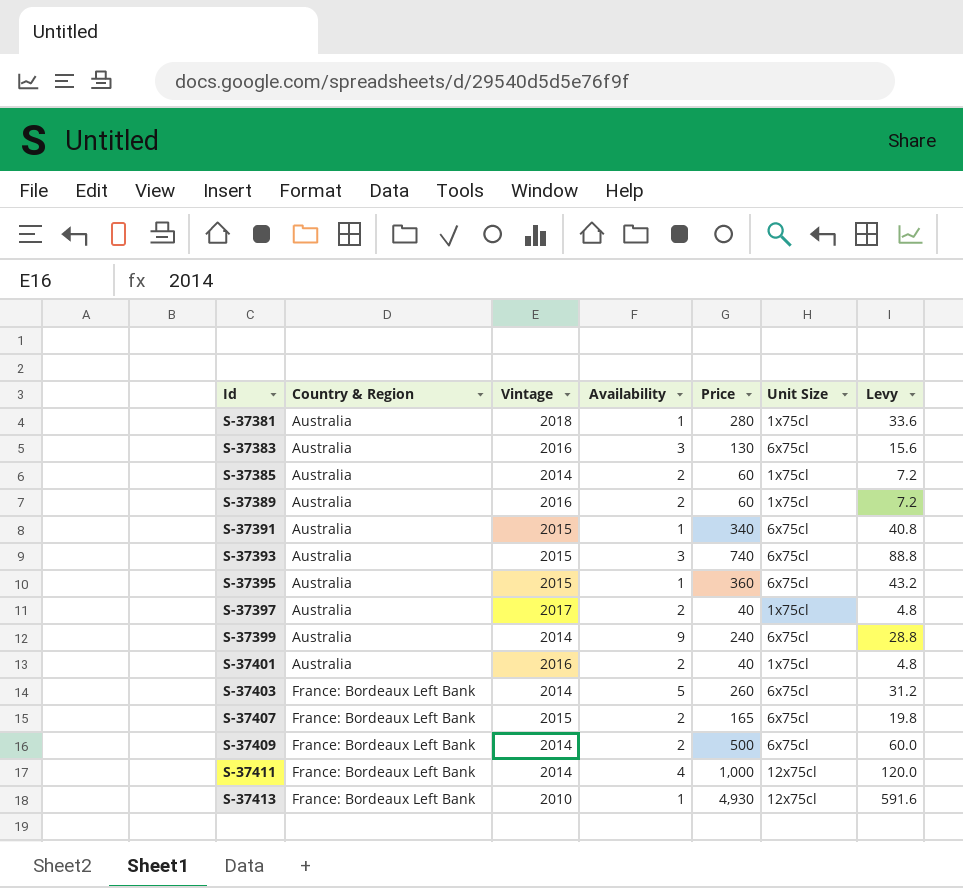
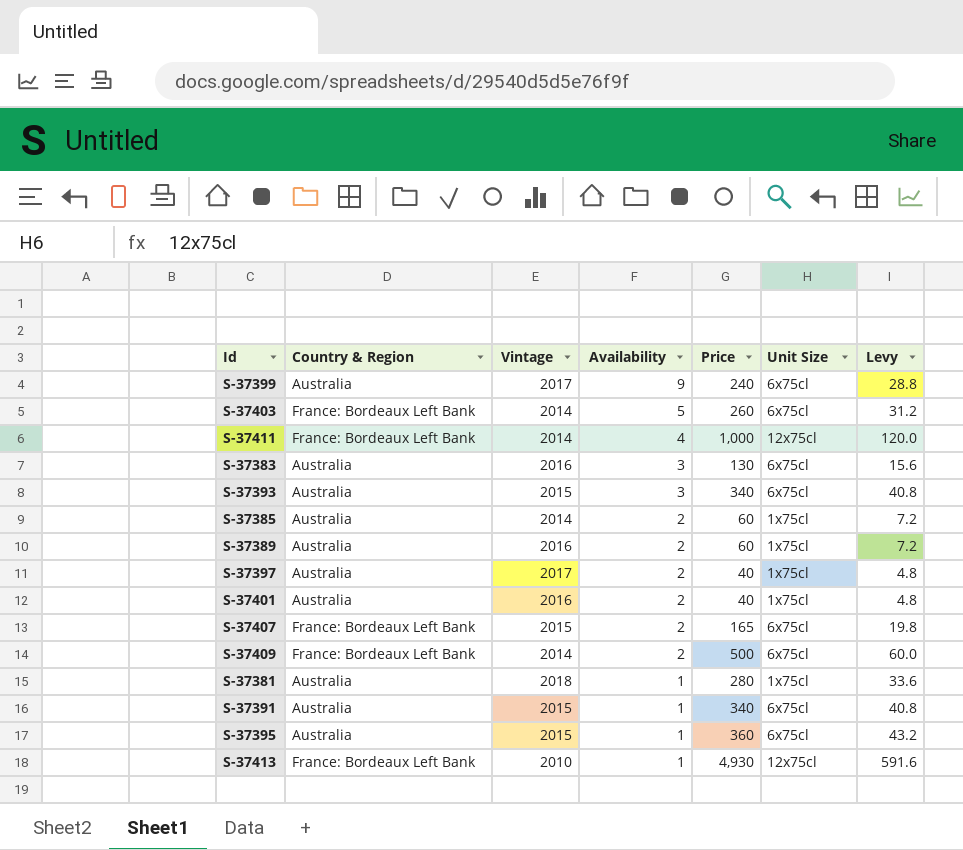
row order: Id ascending -> Availability descending
S-37399 | Vintage: 2014 -> 2017
S-37393 | Price: 740 -> 340
S-37393 | Levy: 88.8 -> 40.8

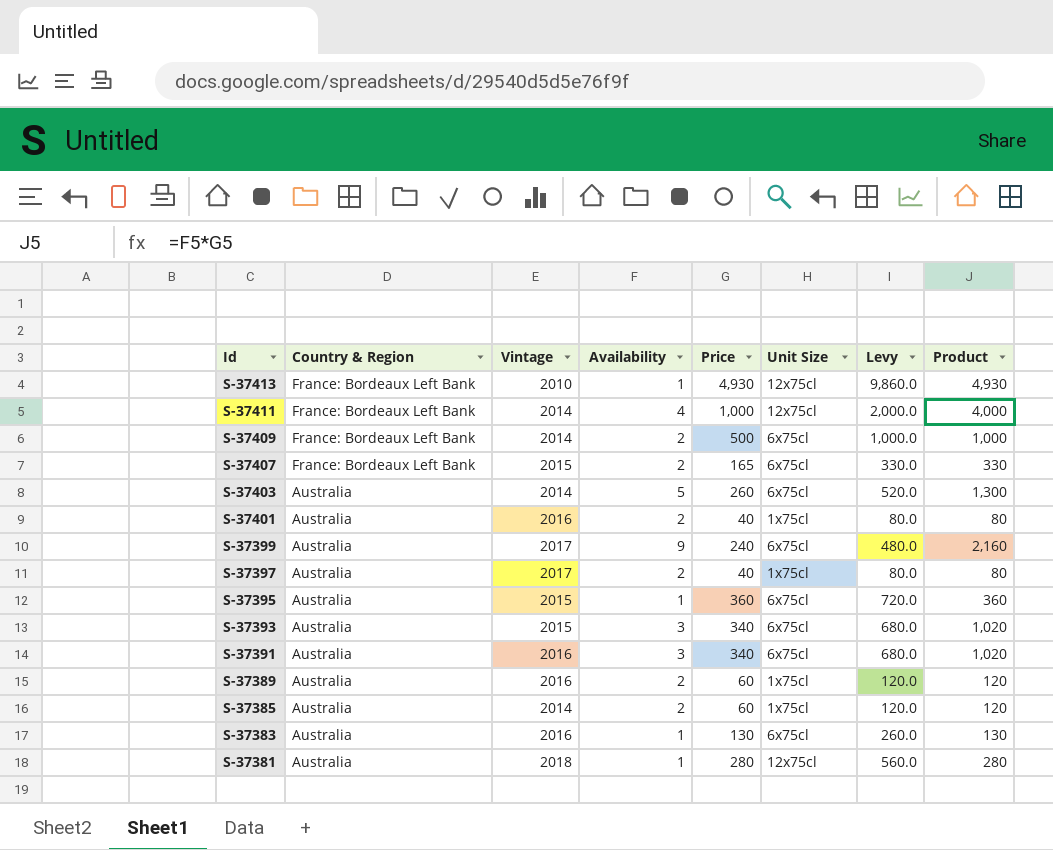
row order: Availability descending -> Id descending
column Levy | formula: [Price] * 0.12 -> [Price] * 2
column Product | formula: none -> [Availability] * [Price]
S-37403 | Country & Region: France: Bordeaux Left Bank -> Australia
S-37391 | Vintage: 2015 -> 2016
S-37391 | Availability: 1 -> 3
S-37383 | Availability: 3 -> 1
S-37381 | Unit Size: 1x75cl -> 12x75cl

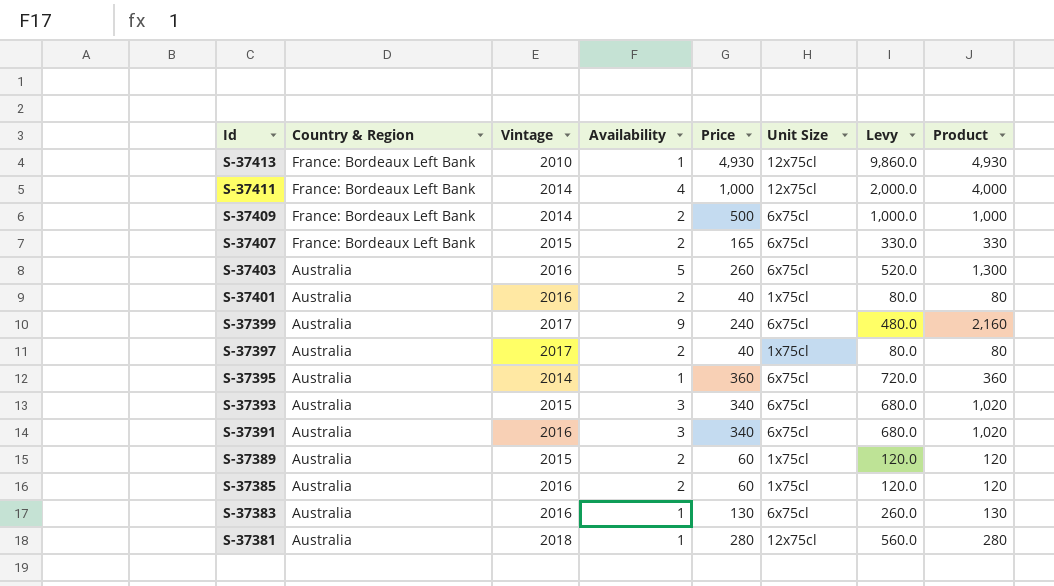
S-37403 | Vintage: 2014 -> 2016
S-37395 | Vintage: 2015 -> 2014
S-37389 | Vintage: 2016 -> 2015
S-37385 | Vintage: 2014 -> 2016

